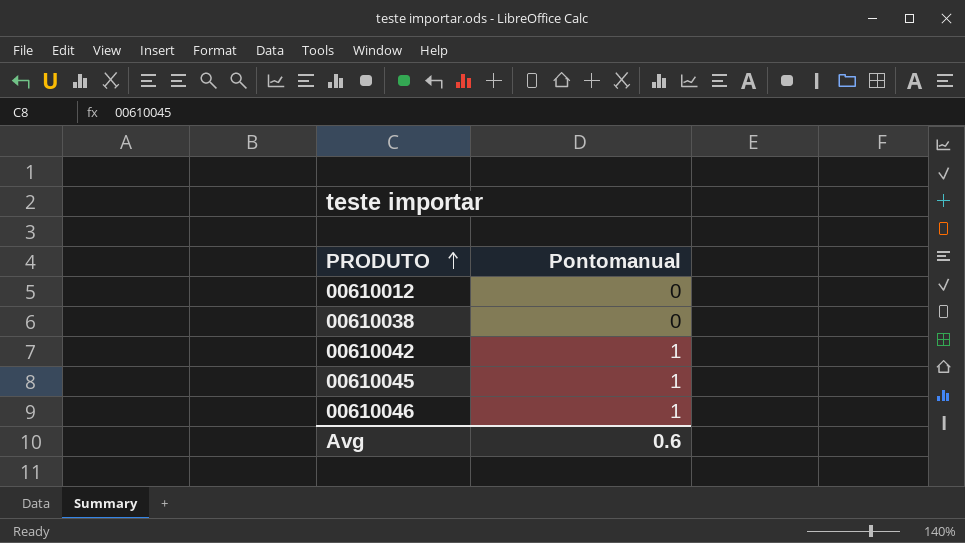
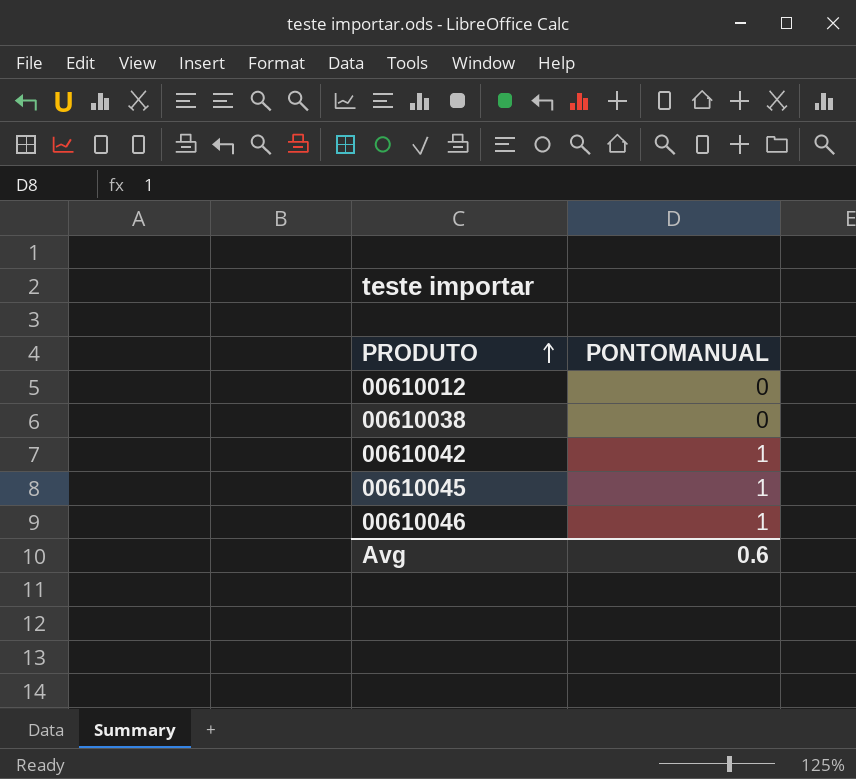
column name: Pontomanual -> PONTOMANUAL

